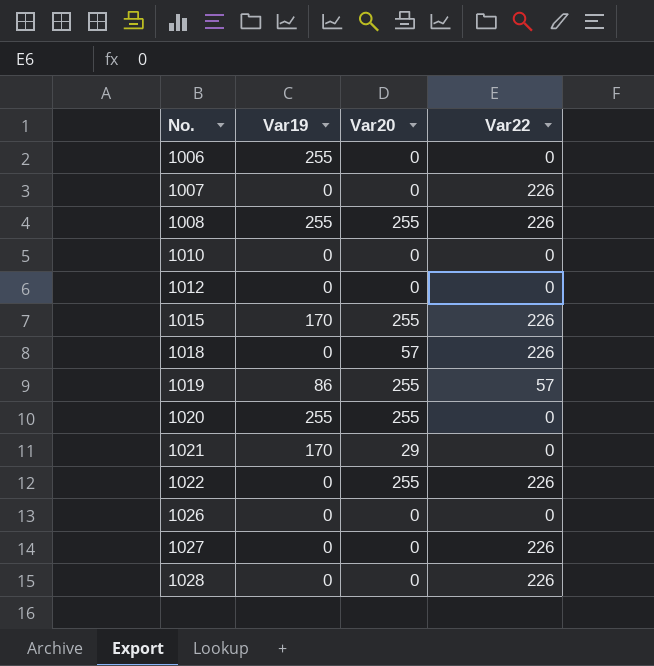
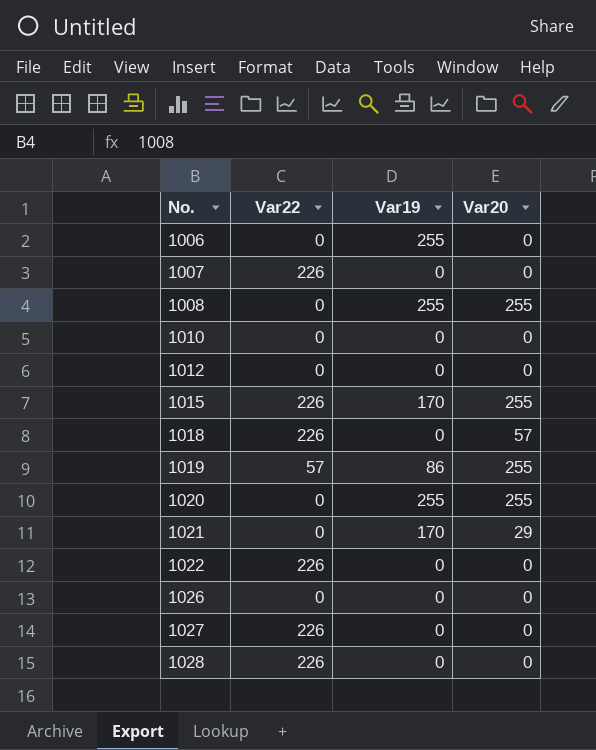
column Var22 | position: 4 -> 2
1008 | Var22: 226 -> 0
1022 | Var20: 255 -> 0

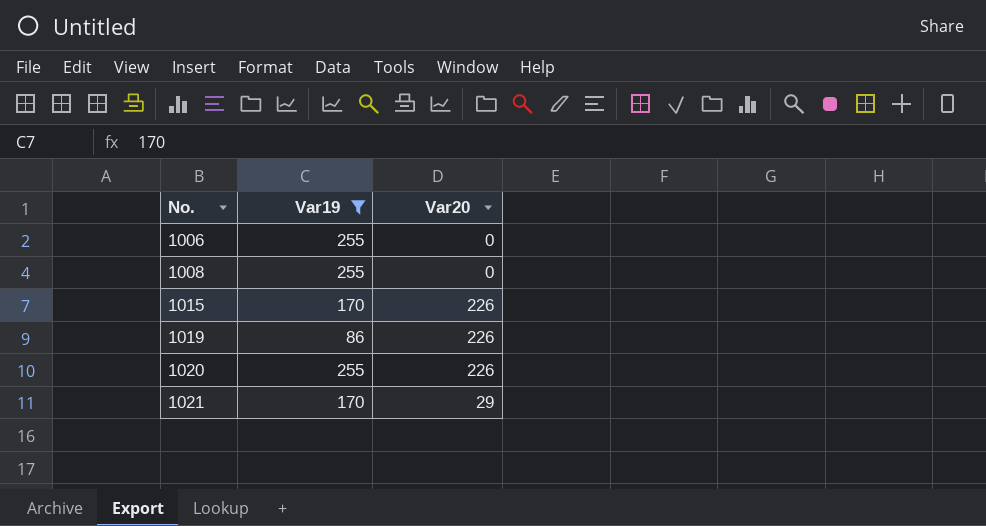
filter: none -> Var19 != 0
column Var22 | position: 2 -> none
1008 | Var20: 255 -> 0
1015 | Var20: 255 -> 226
1019 | Var20: 255 -> 226
1020 | Var20: 255 -> 226

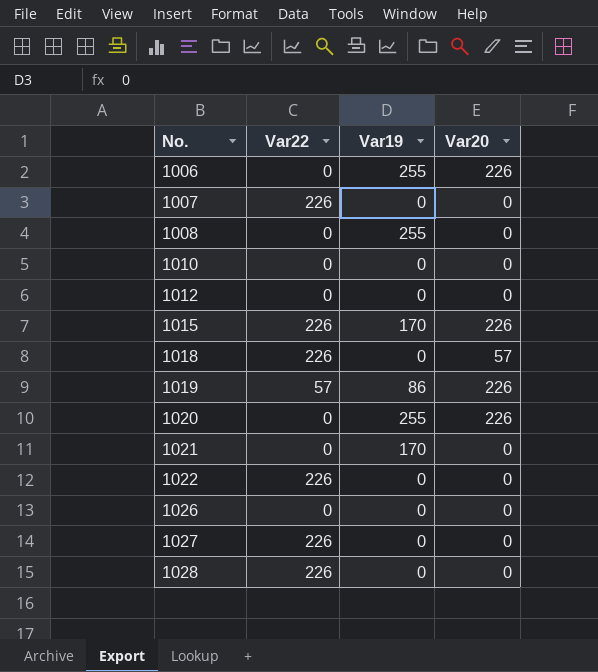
filter: Var19 != 0 -> none
column Var22 | position: none -> 2
1006 | Var20: 0 -> 226
1021 | Var20: 29 -> 0

